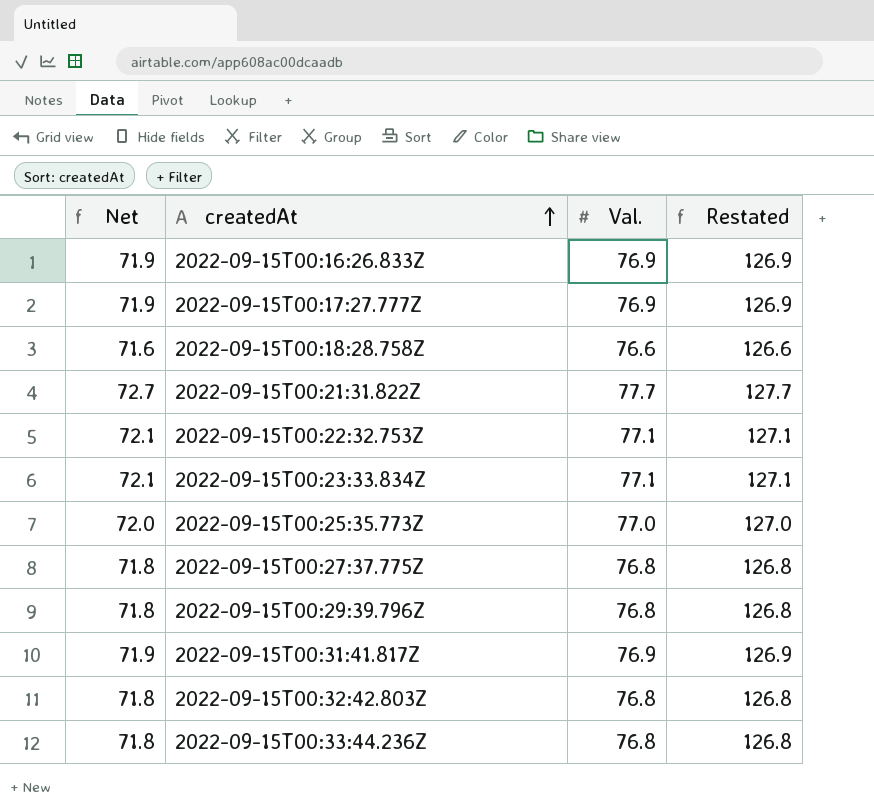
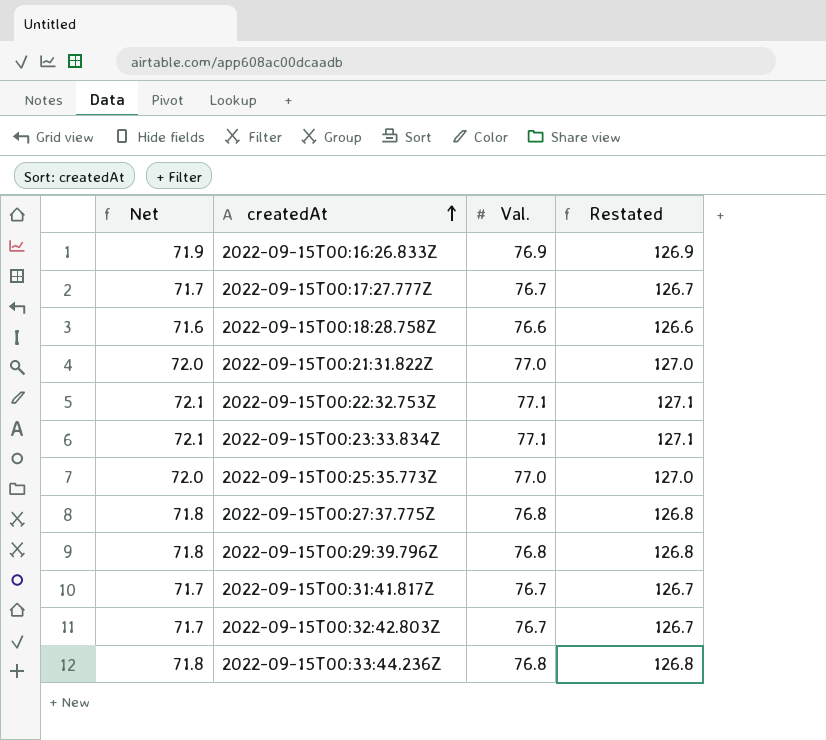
2022-09-15T00:17:27.777Z | Net: 71.9 -> 71.7
2022-09-15T00:17:27.777Z | Val.: 76.9 -> 76.7
2022-09-15T00:17:27.777Z | Restated: 126.9 -> 126.7
2022-09-15T00:21:31.822Z | Net: 72.7 -> 72.0
2022-09-15T00:21:31.822Z | Val.: 77.7 -> 77.0
2022-09-15T00:21:31.822Z | Restated: 127.7 -> 127.0
2022-09-15T00:31:41.817Z | Net: 71.9 -> 71.7
2022-09-15T00:31:41.817Z | Val.: 76.9 -> 76.7
2022-09-15T00:31:41.817Z | Restated: 126.9 -> 126.7
2022-09-15T00:32:42.803Z | Net: 71.8 -> 71.7
2022-09-15T00:32:42.803Z | Val.: 76.8 -> 76.7
2022-09-15T00:32:42.803Z | Restated: 126.8 -> 126.7

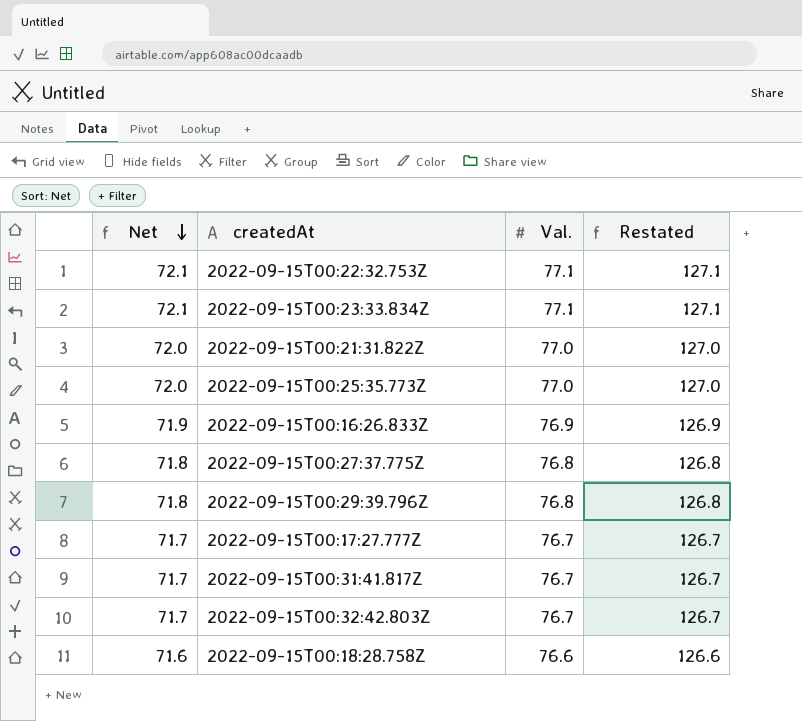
row order: createdAt ascending -> Net descending
row 2022-09-15T00:33:44.236Z: 71.8 | 76.8 | 126.8 -> none

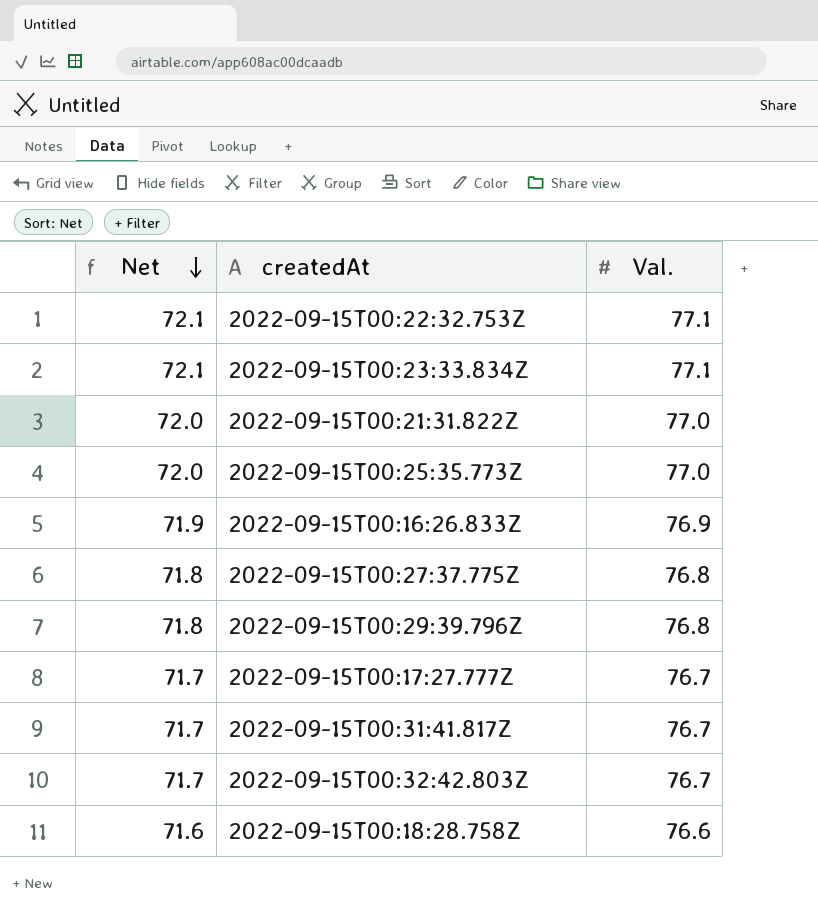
column Restated | formula: [Val.] + 50 -> none

